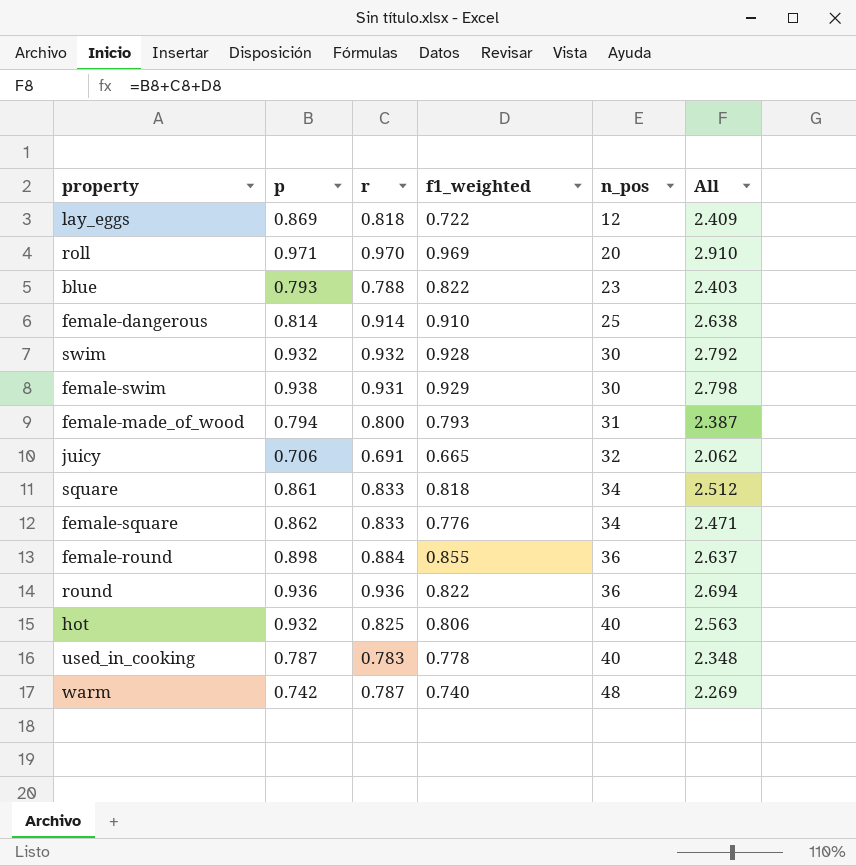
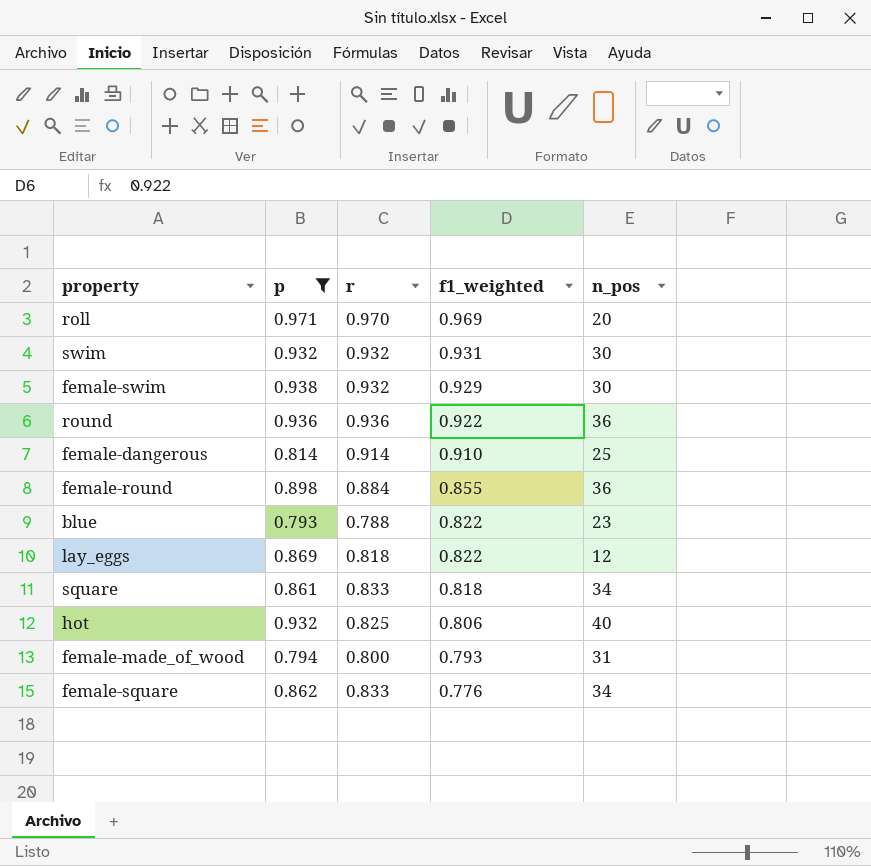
filter: none -> p >= 0.793
row order: n_pos ascending -> f1_weighted descending
column All | formula: [p] + [r] + [f1_weighted] -> none
swim | f1_weighted: 0.928 -> 0.931
female-swim | r: 0.931 -> 0.932
round | f1_weighted: 0.822 -> 0.922
lay_eggs | f1_weighted: 0.722 -> 0.822

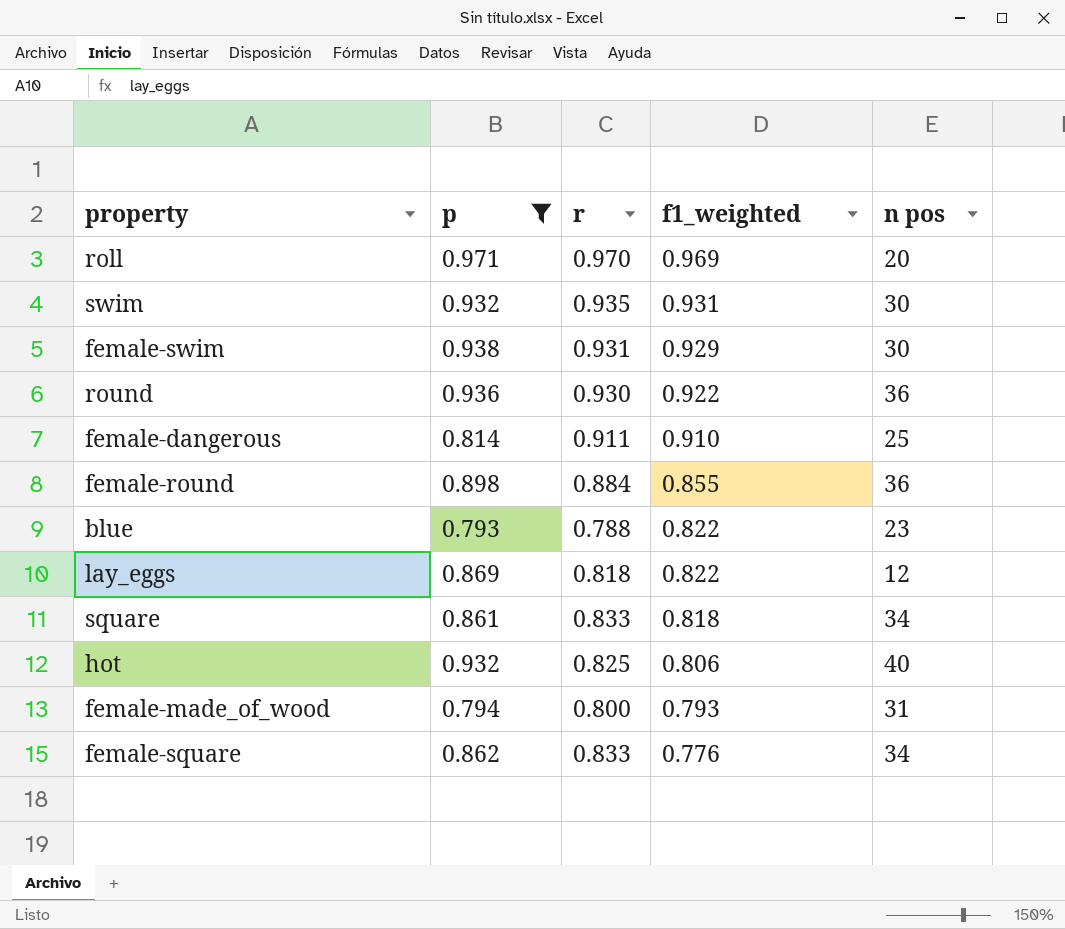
column name: n_pos -> n pos
swim | r: 0.932 -> 0.935
female-swim | r: 0.932 -> 0.931
round | r: 0.936 -> 0.930
female-dangerous | r: 0.914 -> 0.911

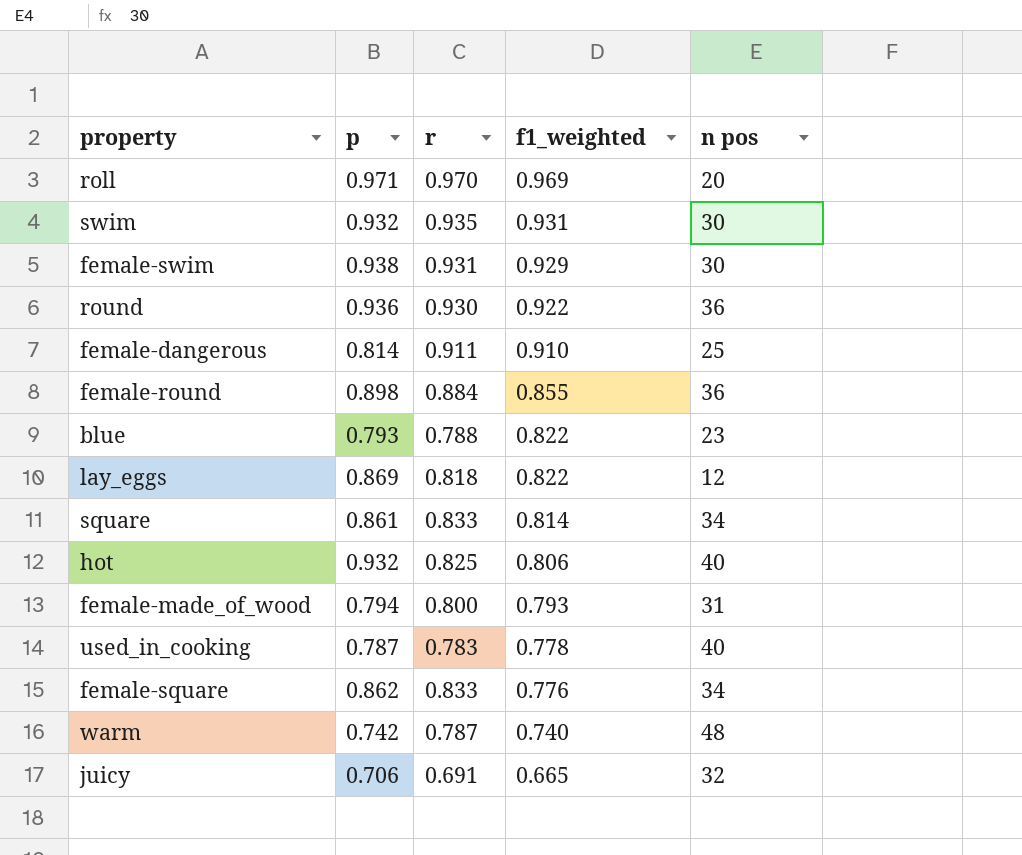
filter: p >= 0.793 -> none
square | f1_weighted: 0.818 -> 0.814

